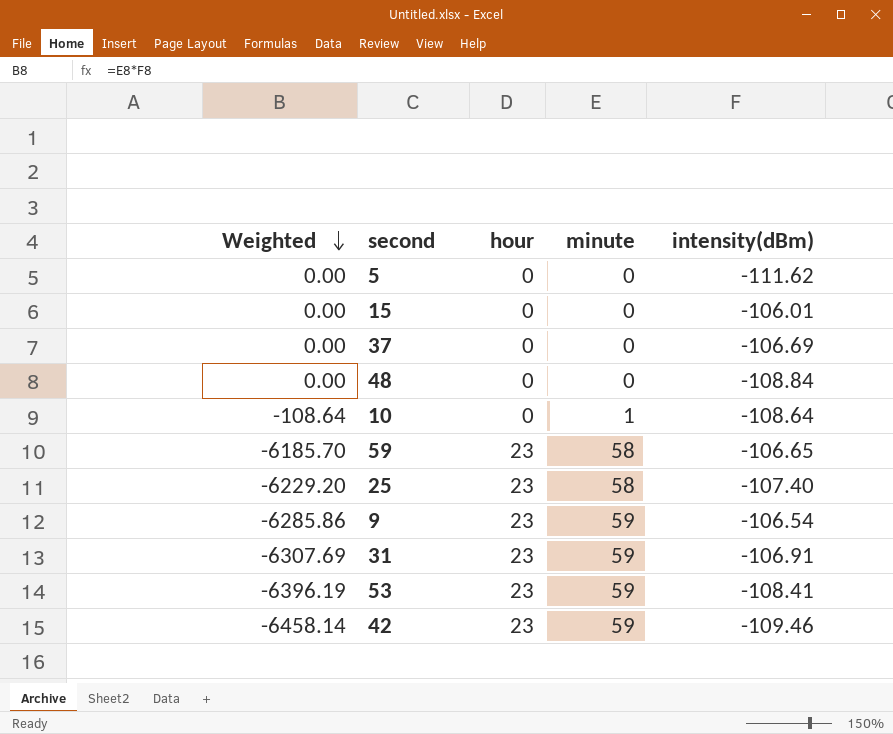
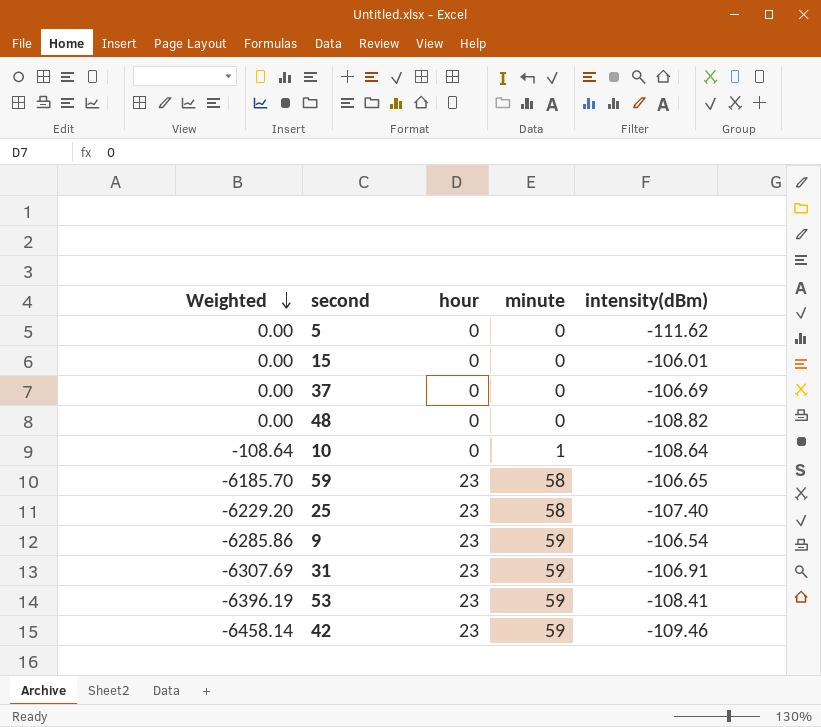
48 | intensity(dBm): -108.84 -> -108.82

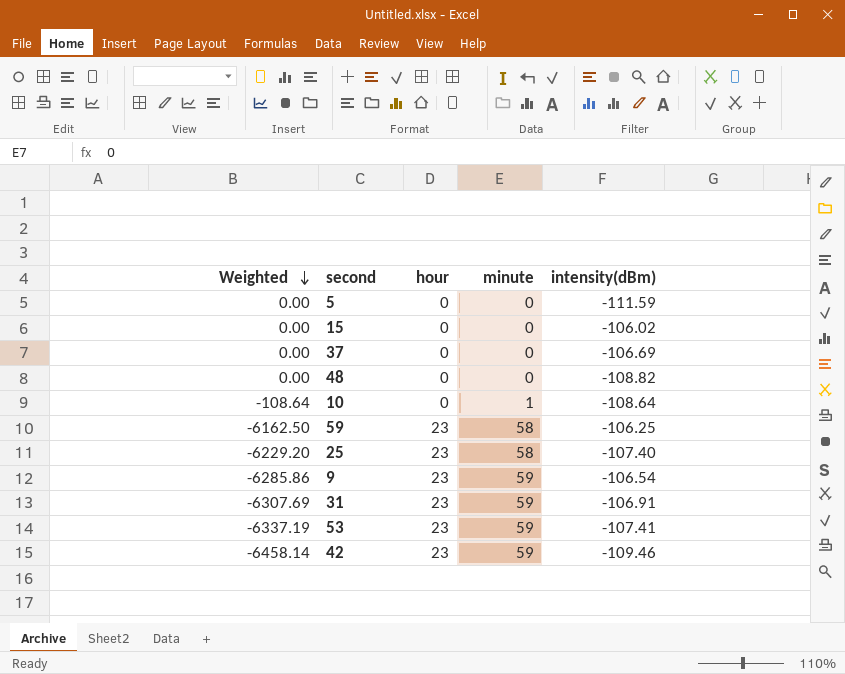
5 | intensity(dBm): -111.62 -> -111.59
15 | intensity(dBm): -106.01 -> -106.02
59 | Weighted: -6185.70 -> -6162.50
59 | intensity(dBm): -106.65 -> -106.25
53 | Weighted: -6396.19 -> -6337.19
53 | intensity(dBm): -108.41 -> -107.41

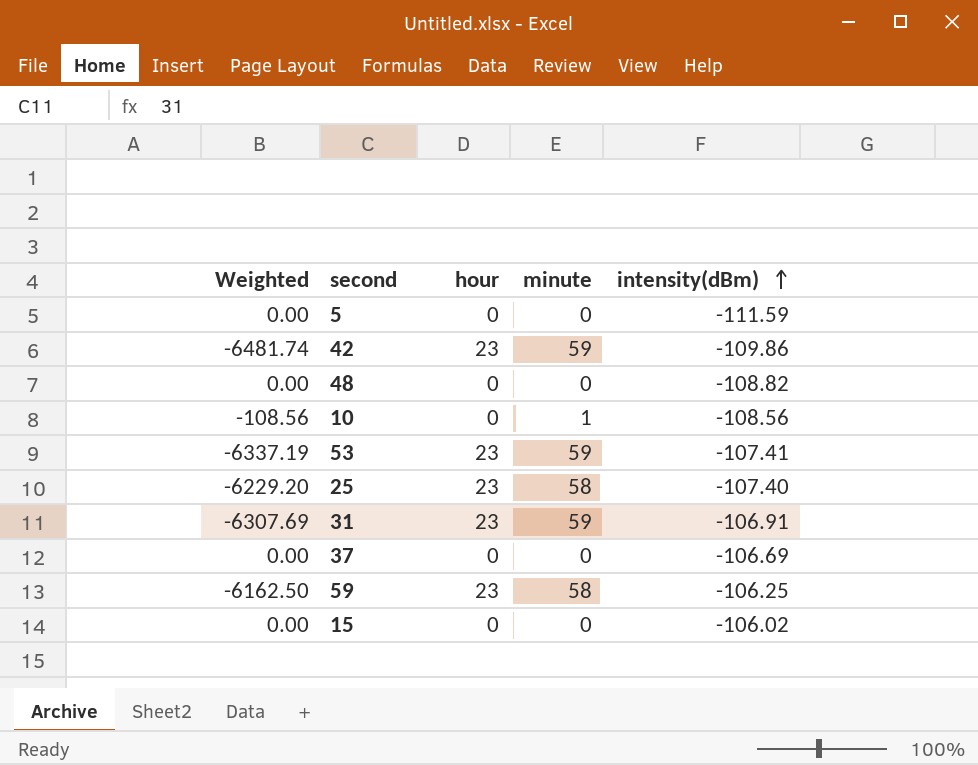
row order: Weighted descending -> intensity(dBm) ascending
row 9: -6285.86 | 23 | 59 | -106.54 -> none
42 | Weighted: -6458.14 -> -6481.74
42 | intensity(dBm): -109.46 -> -109.86
10 | Weighted: -108.64 -> -108.56
10 | intensity(dBm): -108.64 -> -108.56

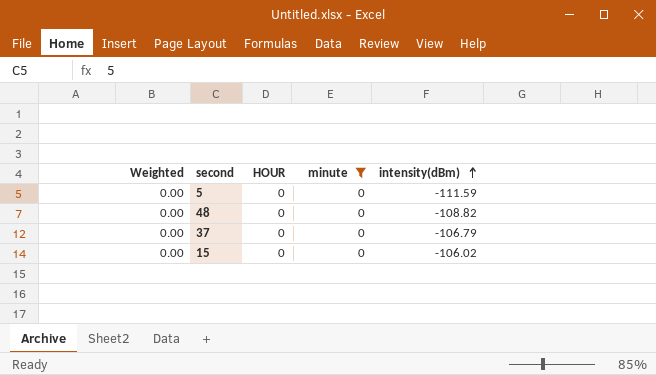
filter: none -> minute = 0
column name: hour -> HOUR
37 | intensity(dBm): -106.69 -> -106.79

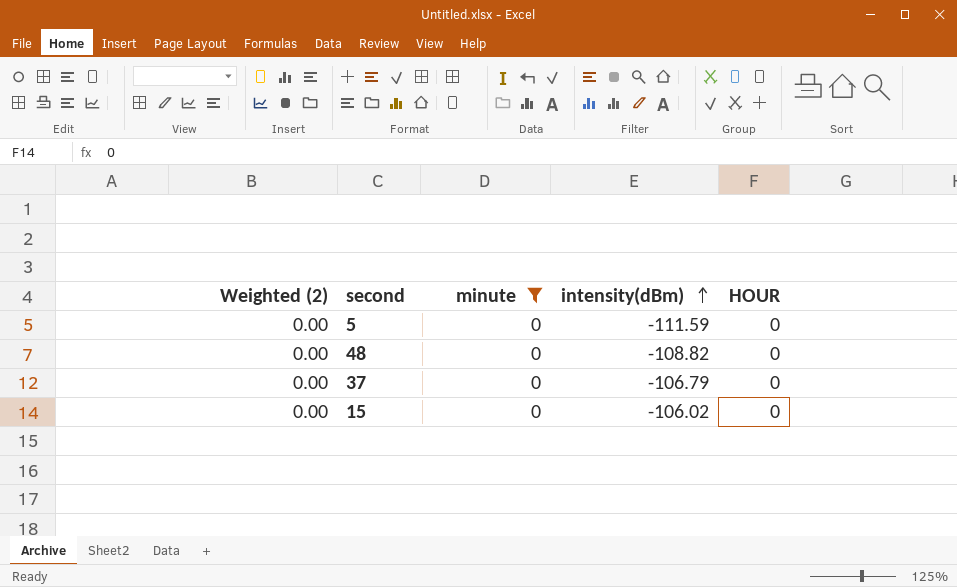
column name: Weighted -> Weighted (2)
column HOUR | position: 3 -> 5

